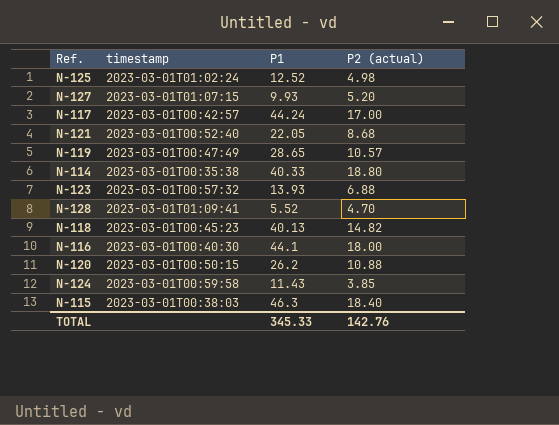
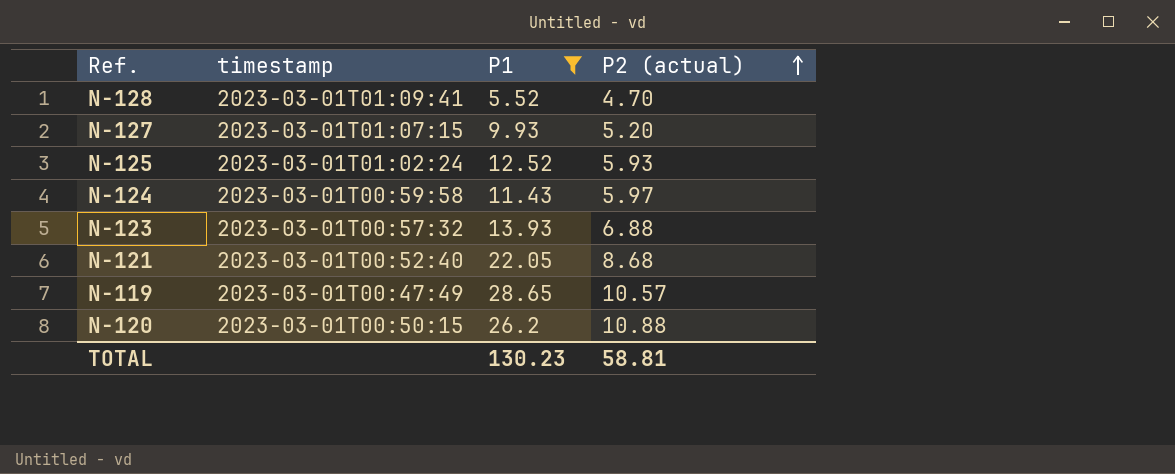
filter: none -> P1 <= 28.65
row order: none -> P2 (actual) ascending
N-125 | P2 (actual): 4.98 -> 5.93
N-124 | P2 (actual): 3.85 -> 5.97
TOTAL | P1: 345.33 -> 130.23
TOTAL | P2 (actual): 142.76 -> 58.81

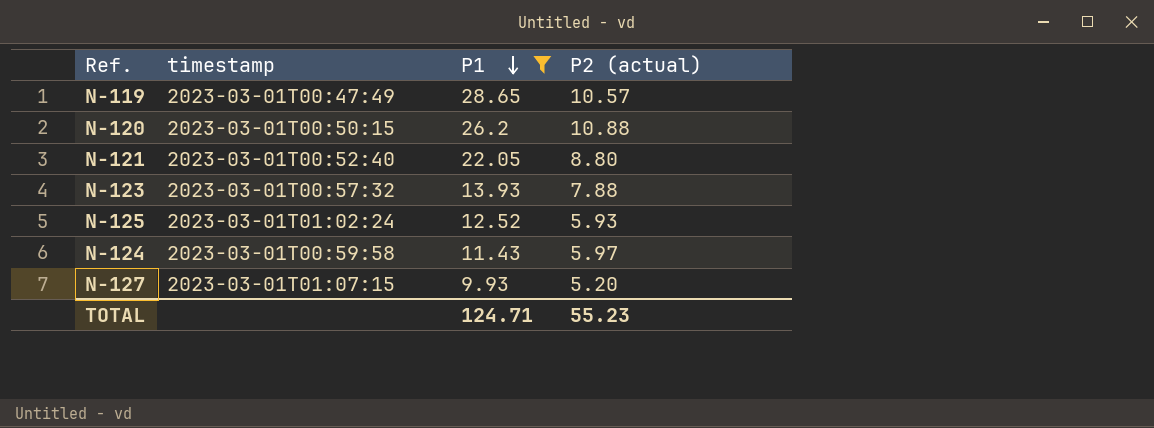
row order: P2 (actual) ascending -> P1 descending
row N-128: 2023-03-01T01:09:41 | 5.52 | 4.70 -> none
N-121 | P2 (actual): 8.68 -> 8.80
N-123 | P2 (actual): 6.88 -> 7.88
TOTAL | P1: 130.23 -> 124.71
TOTAL | P2 (actual): 58.81 -> 55.23

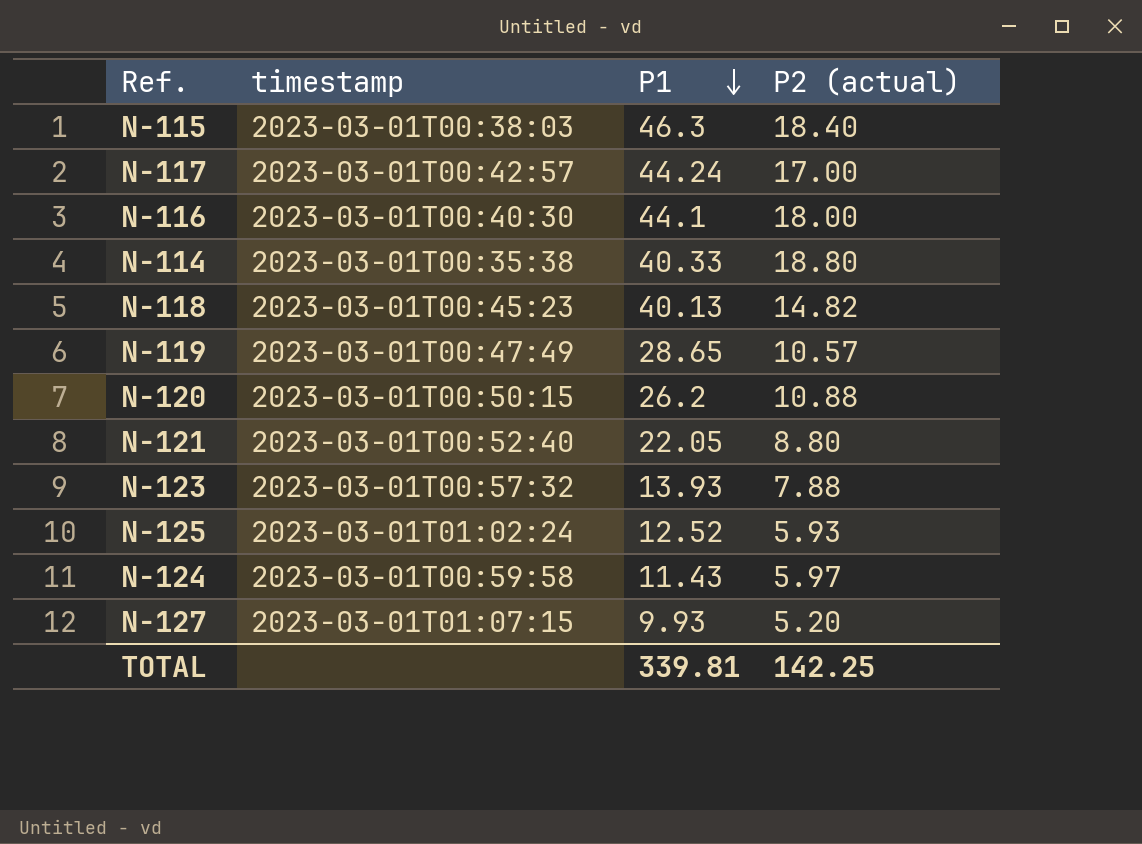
filter: P1 <= 28.65 -> none
TOTAL | P1: 124.71 -> 339.81
TOTAL | P2 (actual): 55.23 -> 142.25

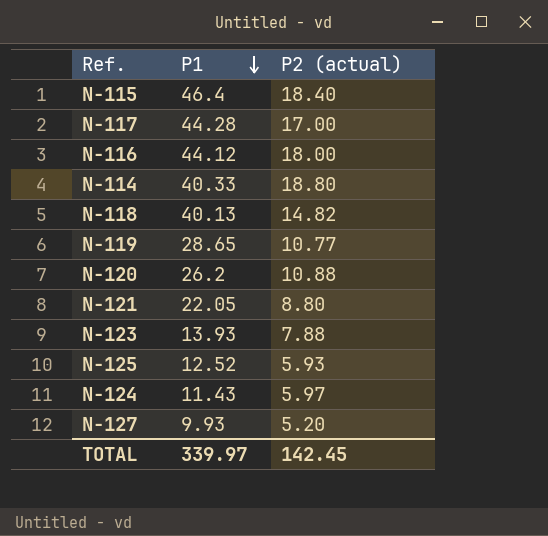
column timestamp | position: 2 -> none
N-115 | P1: 46.3 -> 46.4
N-117 | P1: 44.24 -> 44.28
N-116 | P1: 44.1 -> 44.12
N-119 | P2 (actual): 10.57 -> 10.77
TOTAL | P1: 339.81 -> 339.97
TOTAL | P2 (actual): 142.25 -> 142.45

